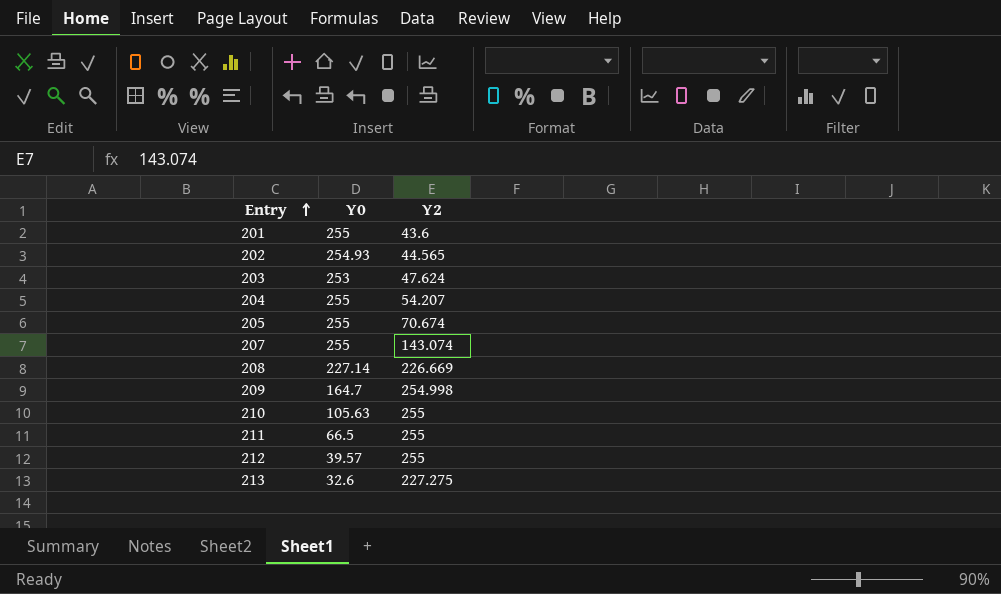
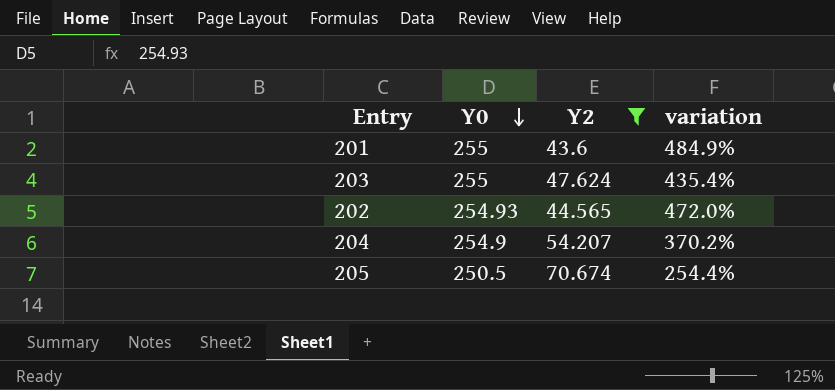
filter: none -> Y2 <= 70.674
row order: Entry ascending -> Y0 descending
column variation | formula: none -> ([Y0] - [Y2]) / [Y2]
203 | Y0: 253 -> 255
204 | Y0: 255 -> 254.9
205 | Y0: 255 -> 250.5

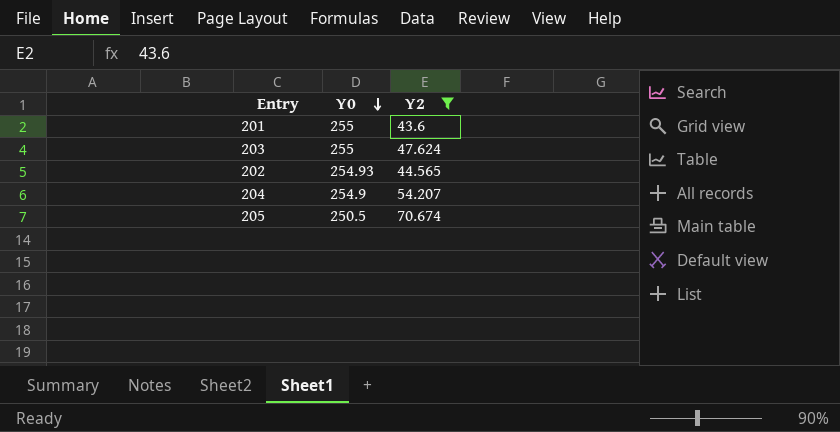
column variation | formula: ([Y0] - [Y2]) / [Y2] -> none

